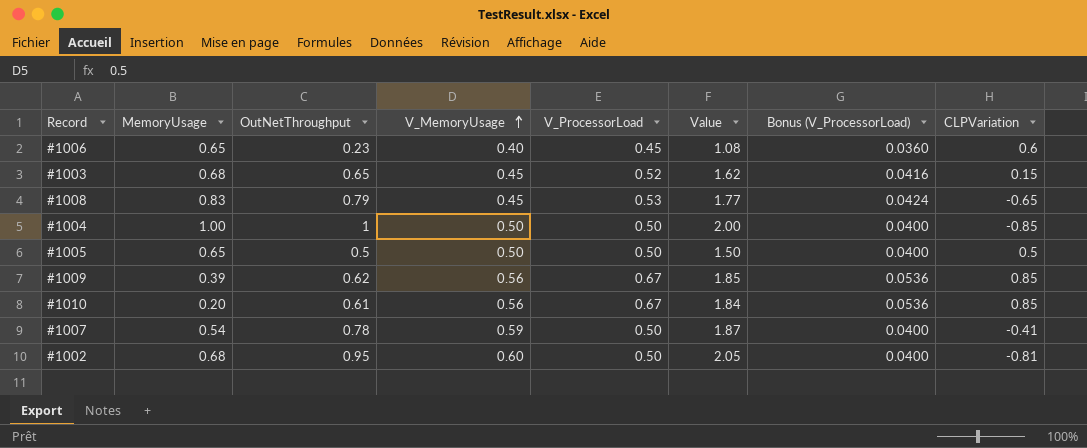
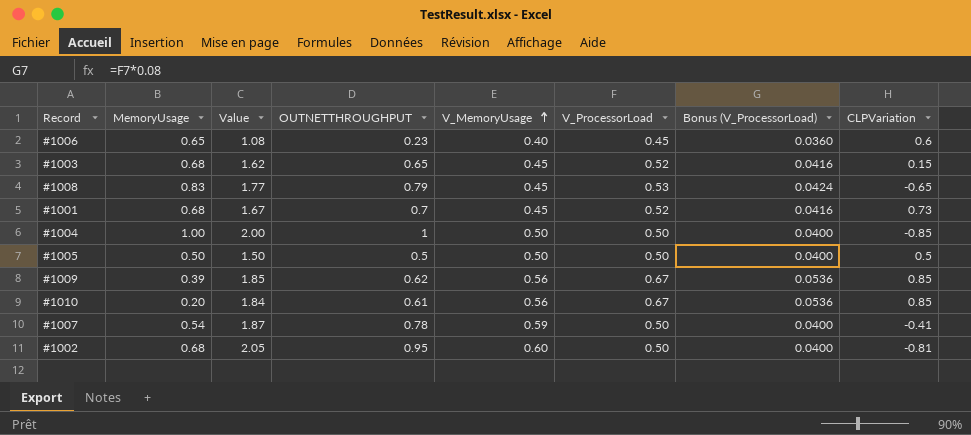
column Value | position: 6 -> 3
column name: OutNetThroughput -> OUTNETTHROUGHPUT
row #1001: none -> 0.68 | 1.67 | 0.7 | 0.45 | 0.52 | 0.0416 | 0.73
#1005 | MemoryUsage: 0.65 -> 0.50

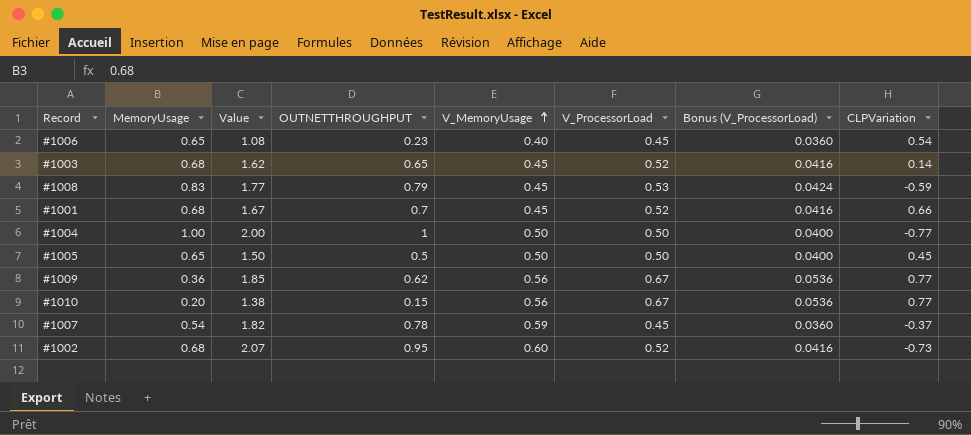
#1006 | CLPVariation: 0.6 -> 0.54
#1003 | CLPVariation: 0.15 -> 0.14
#1008 | CLPVariation: -0.65 -> -0.59
#1001 | CLPVariation: 0.73 -> 0.66
#1004 | CLPVariation: -0.85 -> -0.77
#1005 | MemoryUsage: 0.50 -> 0.65
#1005 | CLPVariation: 0.5 -> 0.45
#1009 | MemoryUsage: 0.39 -> 0.36
#1009 | CLPVariation: 0.85 -> 0.77
#1010 | Value: 1.84 -> 1.38
#1010 | OUTNETTHROUGHPUT: 0.61 -> 0.15
#1010 | CLPVariation: 0.85 -> 0.77
#1007 | Value: 1.87 -> 1.82
#1007 | V_ProcessorLoad: 0.50 -> 0.45
#1007 | Bonus (V_ProcessorLoad): 0.0400 -> 0.0360
#1007 | CLPVariation: -0.41 -> -0.37
#1002 | Value: 2.05 -> 2.07
#1002 | V_ProcessorLoad: 0.50 -> 0.52
#1002 | Bonus (V_ProcessorLoad): 0.0400 -> 0.0416
#1002 | CLPVariation: -0.81 -> -0.73

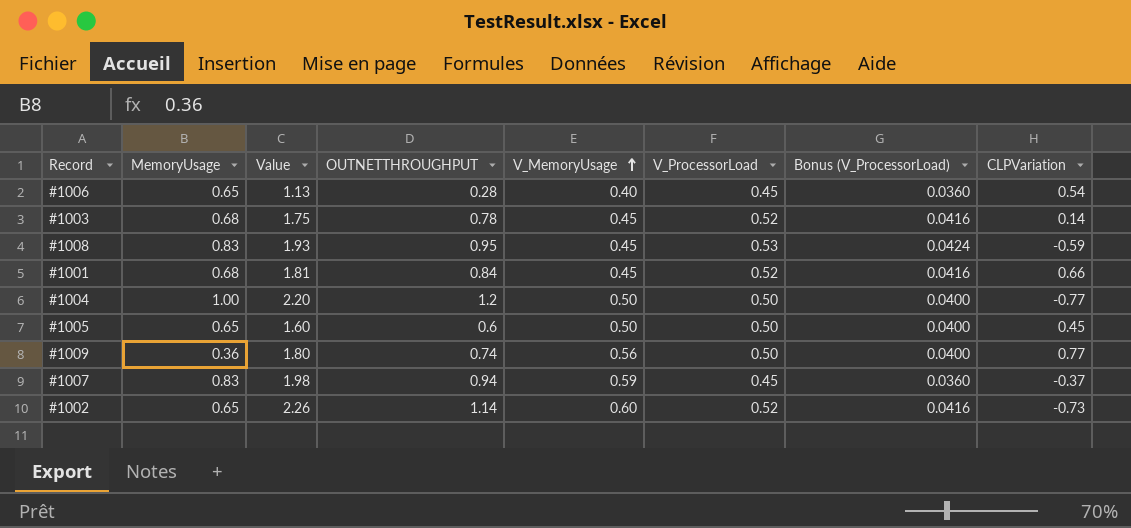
row #1010: 0.20 | 1.38 | 0.15 | 0.56 | 0.67 | 0.0536 | 0.77 -> none
#1006 | Value: 1.08 -> 1.13
#1006 | OUTNETTHROUGHPUT: 0.23 -> 0.28
#1003 | Value: 1.62 -> 1.75
#1003 | OUTNETTHROUGHPUT: 0.65 -> 0.78
#1008 | Value: 1.77 -> 1.93
#1008 | OUTNETTHROUGHPUT: 0.79 -> 0.95
#1001 | Value: 1.67 -> 1.81
#1001 | OUTNETTHROUGHPUT: 0.7 -> 0.84
#1004 | Value: 2.00 -> 2.20
#1004 | OUTNETTHROUGHPUT: 1 -> 1.2
#1005 | Value: 1.50 -> 1.60
#1005 | OUTNETTHROUGHPUT: 0.5 -> 0.6
#1009 | Value: 1.85 -> 1.80
#1009 | OUTNETTHROUGHPUT: 0.62 -> 0.74
#1009 | V_ProcessorLoad: 0.67 -> 0.50
#1009 | Bonus (V_ProcessorLoad): 0.0536 -> 0.0400
#1007 | MemoryUsage: 0.54 -> 0.83
#1007 | Value: 1.82 -> 1.98
#1007 | OUTNETTHROUGHPUT: 0.78 -> 0.94
#1002 | MemoryUsage: 0.68 -> 0.65
#1002 | Value: 2.07 -> 2.26
#1002 | OUTNETTHROUGHPUT: 0.95 -> 1.14

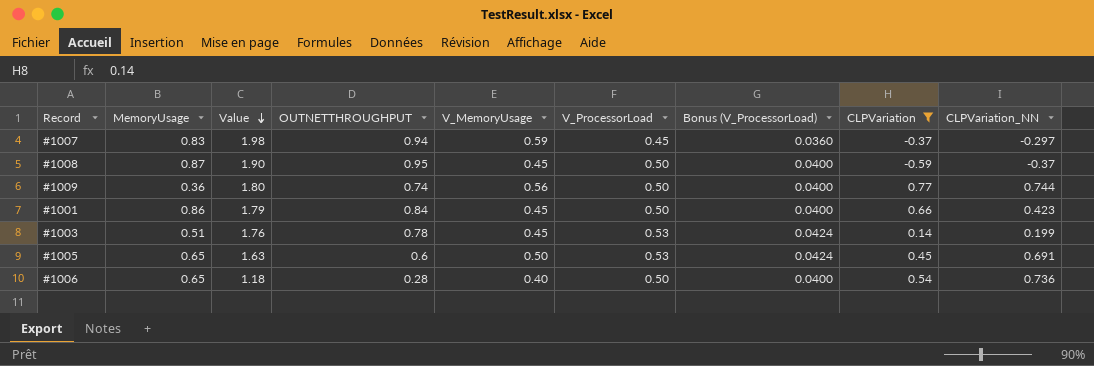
filter: none -> CLPVariation >= -0.59
row order: V_MemoryUsage ascending -> Value descending
column CLPVariation_NN | position: none -> 9
#1008 | MemoryUsage: 0.83 -> 0.87
#1008 | Value: 1.93 -> 1.90
#1008 | V_ProcessorLoad: 0.53 -> 0.50
#1008 | Bonus (V_ProcessorLoad): 0.0424 -> 0.0400
#1001 | MemoryUsage: 0.68 -> 0.86
#1001 | Value: 1.81 -> 1.79
#1001 | V_ProcessorLoad: 0.52 -> 0.50
#1001 | Bonus (V_ProcessorLoad): 0.0416 -> 0.0400
#1003 | MemoryUsage: 0.68 -> 0.51
#1003 | Value: 1.75 -> 1.76
#1003 | V_ProcessorLoad: 0.52 -> 0.53
#1003 | Bonus (V_ProcessorLoad): 0.0416 -> 0.0424
#1005 | Value: 1.60 -> 1.63
#1005 | V_ProcessorLoad: 0.50 -> 0.53
#1005 | Bonus (V_ProcessorLoad): 0.0400 -> 0.0424
#1006 | Value: 1.13 -> 1.18
#1006 | V_ProcessorLoad: 0.45 -> 0.50
#1006 | Bonus (V_ProcessorLoad): 0.0360 -> 0.0400

